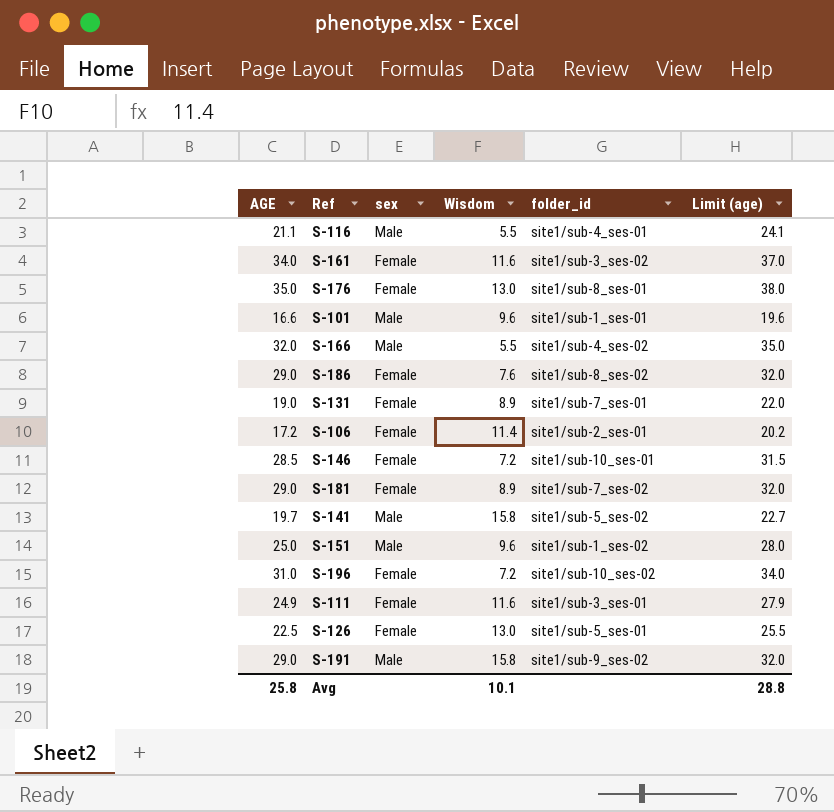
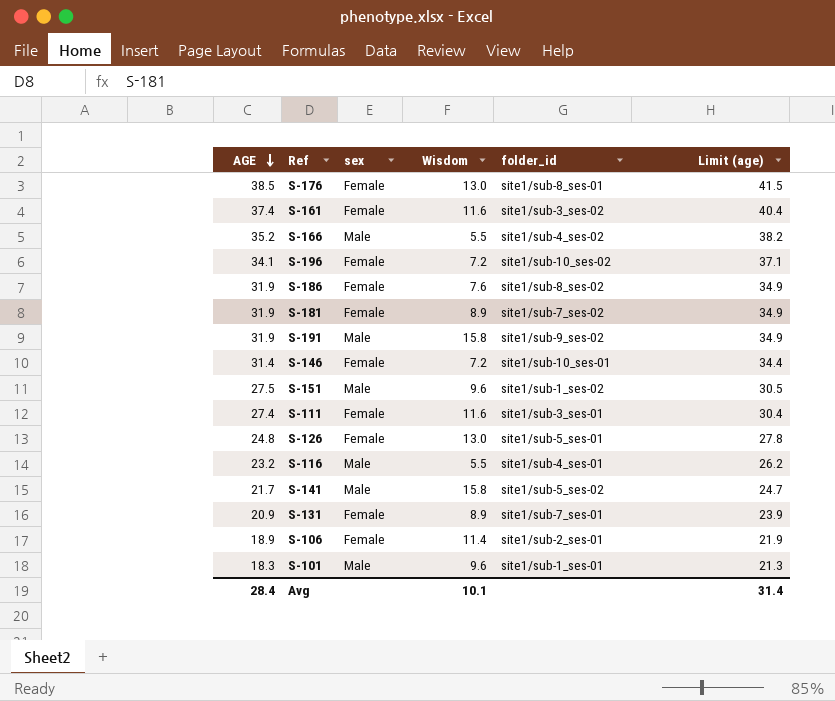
row order: none -> AGE descending
S-176 | AGE: 35.0 -> 38.5
S-176 | Limit (age): 38.0 -> 41.5
S-161 | AGE: 34.0 -> 37.4
S-161 | Limit (age): 37.0 -> 40.4
S-166 | AGE: 32.0 -> 35.2
S-166 | Limit (age): 35.0 -> 38.2
S-196 | AGE: 31.0 -> 34.1
S-196 | Limit (age): 34.0 -> 37.1
S-186 | AGE: 29.0 -> 31.9
S-186 | Limit (age): 32.0 -> 34.9
S-181 | AGE: 29.0 -> 31.9
S-181 | Limit (age): 32.0 -> 34.9
S-191 | AGE: 29.0 -> 31.9
S-191 | Limit (age): 32.0 -> 34.9
S-146 | AGE: 28.5 -> 31.4
S-146 | Limit (age): 31.5 -> 34.4
S-151 | AGE: 25.0 -> 27.5
S-151 | Limit (age): 28.0 -> 30.5
S-111 | AGE: 24.9 -> 27.4
S-111 | Limit (age): 27.9 -> 30.4
S-126 | AGE: 22.5 -> 24.8
S-126 | Limit (age): 25.5 -> 27.8
S-116 | AGE: 21.1 -> 23.2
S-116 | Limit (age): 24.1 -> 26.2
S-141 | AGE: 19.7 -> 21.7
S-141 | Limit (age): 22.7 -> 24.7
S-131 | AGE: 19.0 -> 20.9
S-131 | Limit (age): 22.0 -> 23.9
S-106 | AGE: 17.2 -> 18.9
S-106 | Limit (age): 20.2 -> 21.9
S-101 | AGE: 16.6 -> 18.3
S-101 | Limit (age): 19.6 -> 21.3
Avg | AGE: 25.8 -> 28.4
Avg | Limit (age): 28.8 -> 31.4

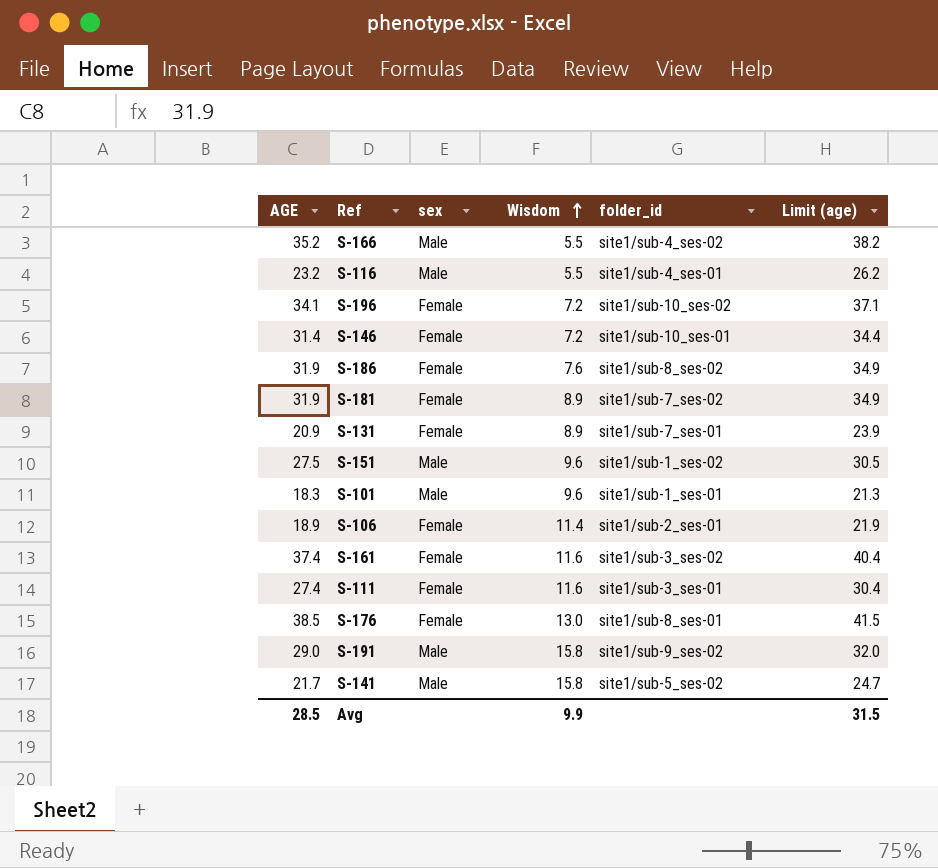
row order: AGE descending -> Wisdom ascending
row S-126: 24.8 | Female | 13.0 | site1/sub-5_ses-01 | 27.8 -> none
S-191 | AGE: 31.9 -> 29.0
S-191 | Limit (age): 34.9 -> 32.0
Avg | AGE: 28.4 -> 28.5
Avg | Wisdom: 10.1 -> 9.9
Avg | Limit (age): 31.4 -> 31.5

